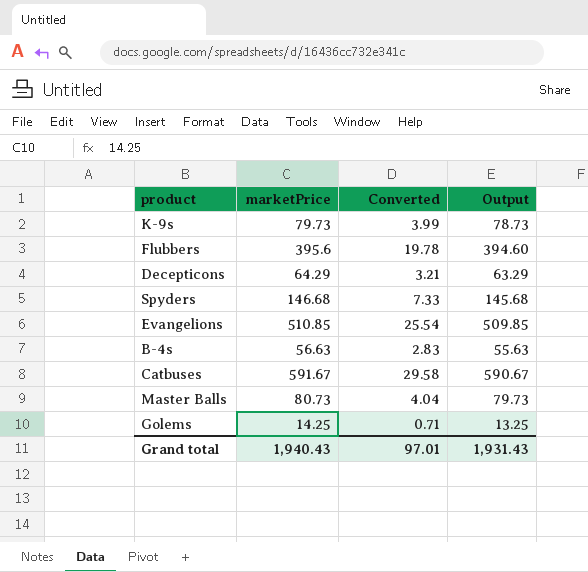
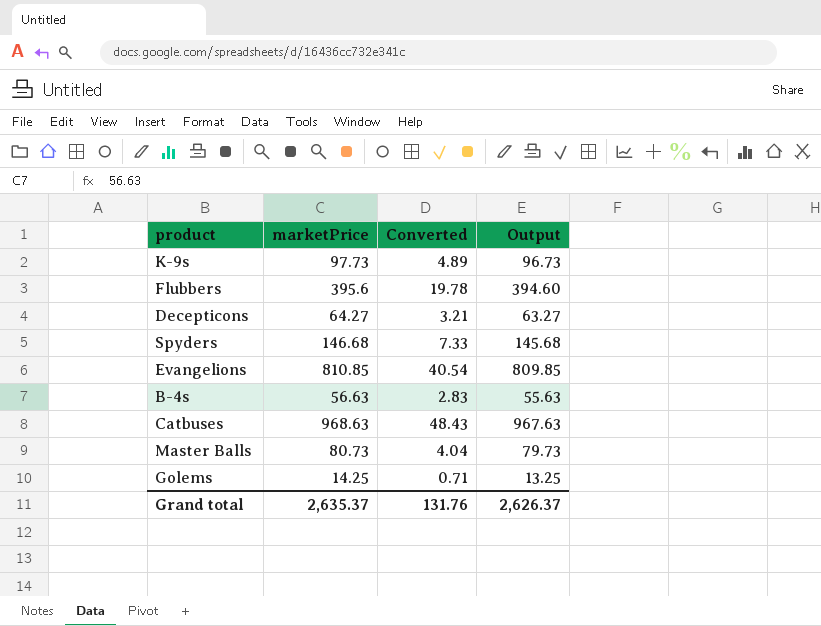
K-9s | marketPrice: 79.73 -> 97.73
K-9s | Converted: 3.99 -> 4.89
K-9s | Output: 78.73 -> 96.73
Decepticons | marketPrice: 64.29 -> 64.27
Decepticons | Output: 63.29 -> 63.27
Evangelions | marketPrice: 510.85 -> 810.85
Evangelions | Converted: 25.54 -> 40.54
Evangelions | Output: 509.85 -> 809.85
Catbuses | marketPrice: 591.67 -> 968.63
Catbuses | Converted: 29.58 -> 48.43
Catbuses | Output: 590.67 -> 967.63
Grand total | marketPrice: 1,940.43 -> 2,635.37
Grand total | Converted: 97.01 -> 131.76
Grand total | Output: 1,931.43 -> 2,626.37

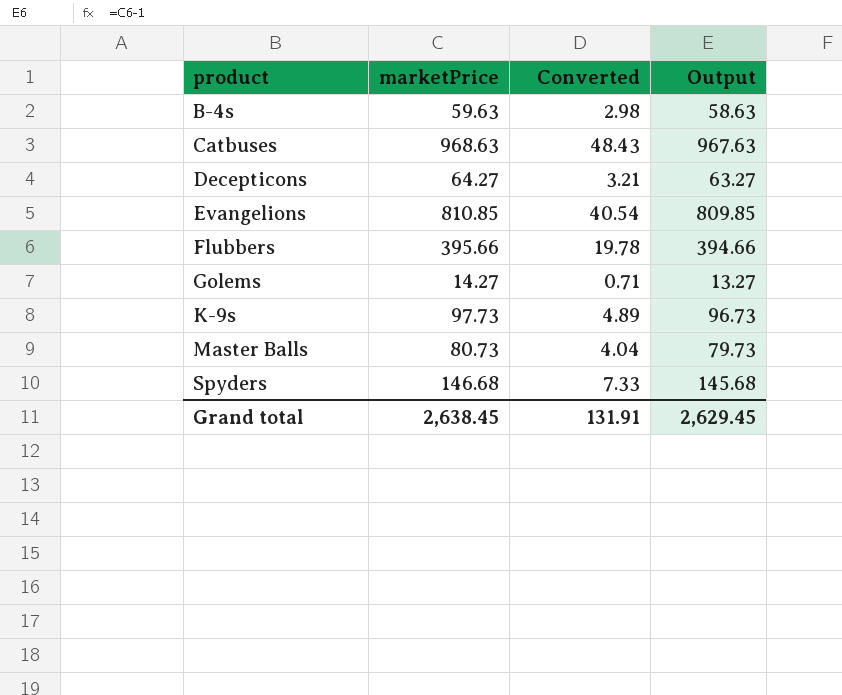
row order: none -> product ascending
B-4s | marketPrice: 56.63 -> 59.63
B-4s | Converted: 2.83 -> 2.98
B-4s | Output: 55.63 -> 58.63
Flubbers | marketPrice: 395.6 -> 395.66
Flubbers | Output: 394.60 -> 394.66
Golems | marketPrice: 14.25 -> 14.27
Golems | Output: 13.25 -> 13.27
Grand total | marketPrice: 2,635.37 -> 2,638.45
Grand total | Converted: 131.76 -> 131.91
Grand total | Output: 2,626.37 -> 2,629.45

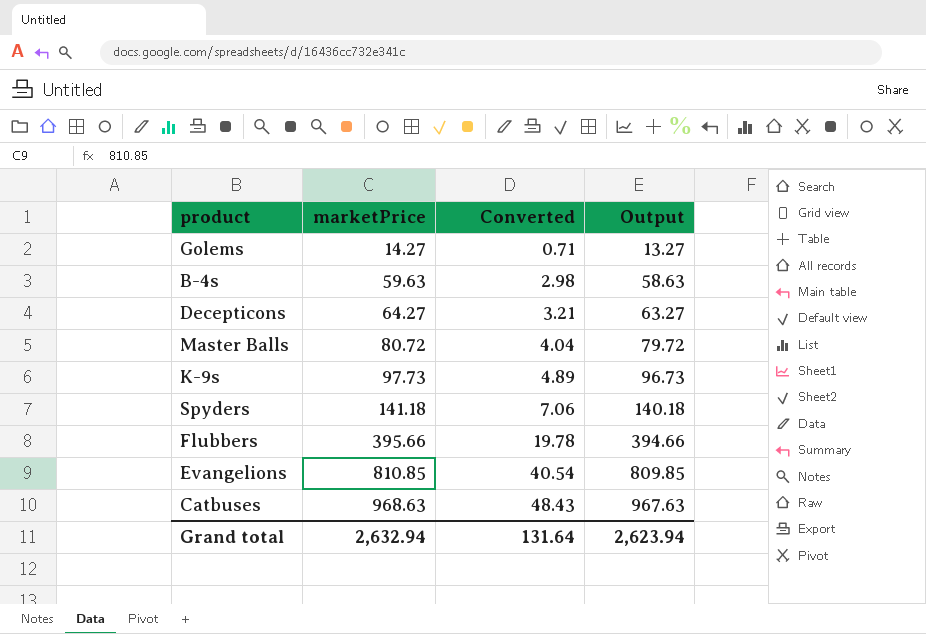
row order: product ascending -> marketPrice ascending
Master Balls | marketPrice: 80.73 -> 80.72
Master Balls | Output: 79.73 -> 79.72
Spyders | marketPrice: 146.68 -> 141.18
Spyders | Converted: 7.33 -> 7.06
Spyders | Output: 145.68 -> 140.18
Grand total | marketPrice: 2,638.45 -> 2,632.94
Grand total | Converted: 131.91 -> 131.64
Grand total | Output: 2,629.45 -> 2,623.94

